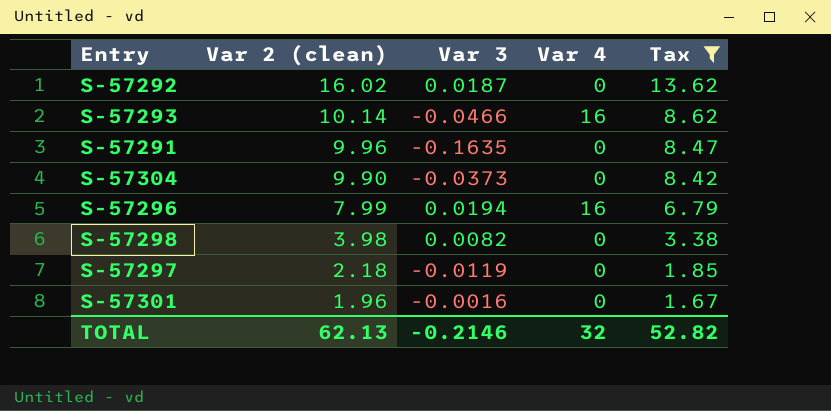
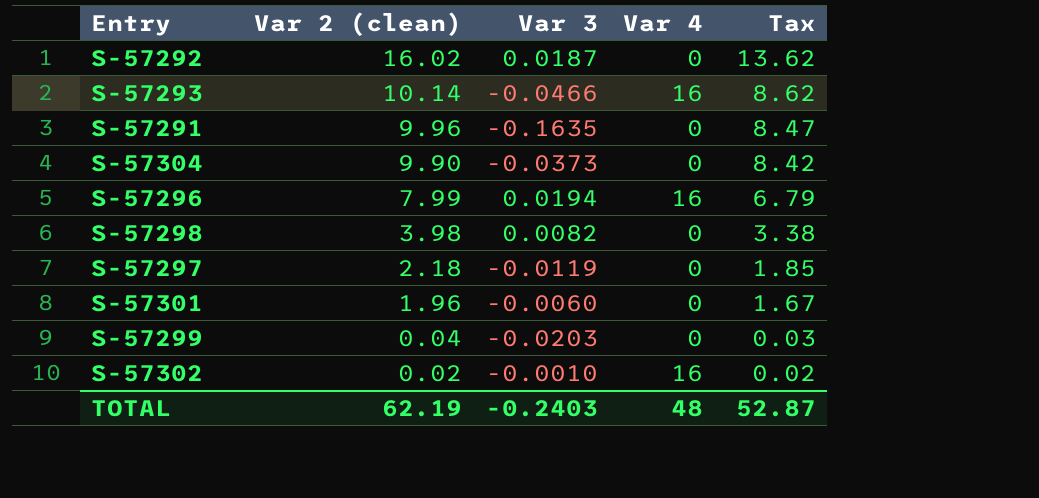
filter: Tax >= 1.67 -> none
S-57301 | Var 3: -0.0016 -> -0.0060
TOTAL | Var 2 (clean): 62.13 -> 62.19
TOTAL | Var 3: -0.2146 -> -0.2403
TOTAL | Var 4: 32 -> 48
TOTAL | Tax: 52.82 -> 52.87

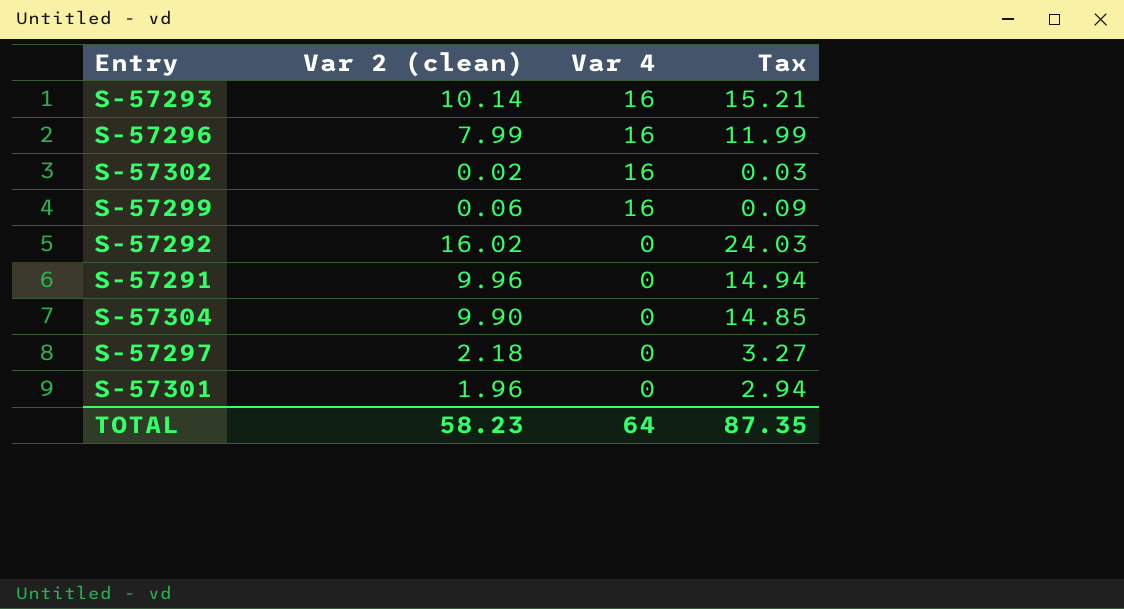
row order: Var 2 (clean) descending -> Var 4 descending
column Var 3 | position: 3 -> none
column Tax | formula: [Var 2 (clean)] * 0.85 -> [Var 2 (clean)] * 1.5
row S-57298: 3.98 | 0.0082 | 0 | 3.38 -> none
S-57299 | Var 2 (clean): 0.04 -> 0.06
S-57299 | Var 4: 0 -> 16
TOTAL | Var 2 (clean): 62.19 -> 58.23
TOTAL | Var 4: 48 -> 64
TOTAL | Tax: 52.87 -> 87.35

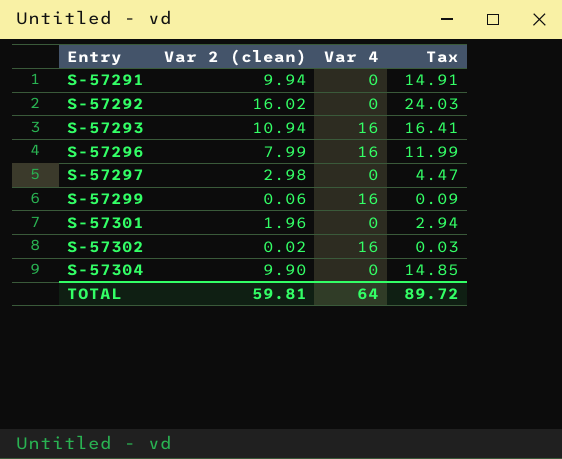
row order: Var 4 descending -> Entry ascending
S-57291 | Var 2 (clean): 9.96 -> 9.94
S-57291 | Tax: 14.94 -> 14.91
S-57293 | Var 2 (clean): 10.14 -> 10.94
S-57293 | Tax: 15.21 -> 16.41
S-57297 | Var 2 (clean): 2.18 -> 2.98
S-57297 | Tax: 3.27 -> 4.47
TOTAL | Var 2 (clean): 58.23 -> 59.81
TOTAL | Tax: 87.35 -> 89.72

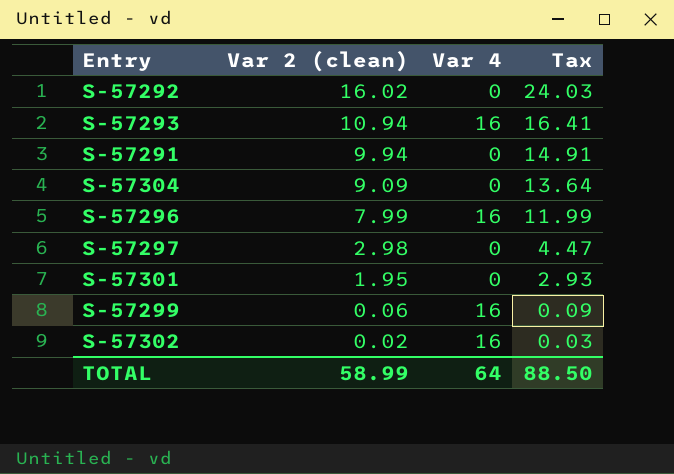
row order: Entry ascending -> Var 2 (clean) descending
S-57304 | Var 2 (clean): 9.90 -> 9.09
S-57304 | Tax: 14.85 -> 13.64
S-57301 | Var 2 (clean): 1.96 -> 1.95
S-57301 | Tax: 2.94 -> 2.93
TOTAL | Var 2 (clean): 59.81 -> 58.99
TOTAL | Tax: 89.72 -> 88.50

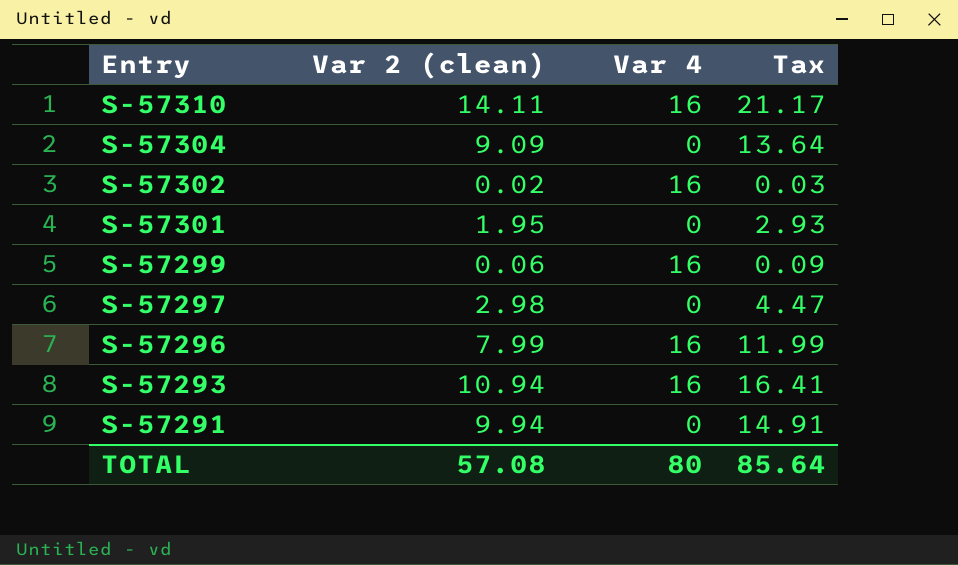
row order: Var 2 (clean) descending -> Entry descending
row S-57292: 16.02 | 0 | 24.03 -> none
row S-57310: none -> 14.11 | 16 | 21.17
TOTAL | Var 2 (clean): 58.99 -> 57.08
TOTAL | Var 4: 64 -> 80
TOTAL | Tax: 88.50 -> 85.64

